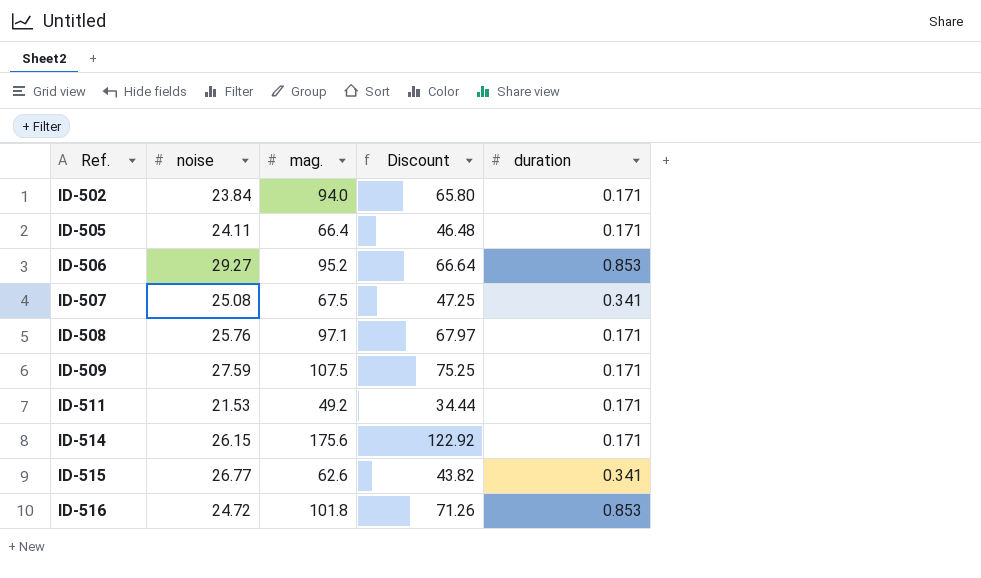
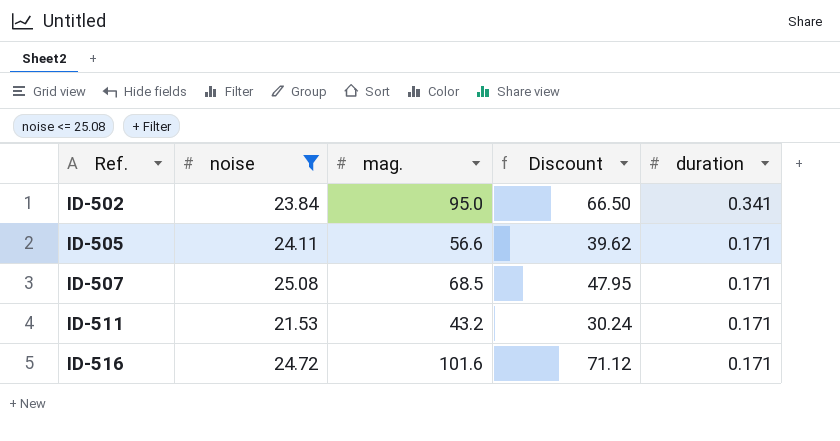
filter: none -> noise <= 25.08
ID-502 | mag.: 94.0 -> 95.0
ID-502 | Discount: 65.80 -> 66.50
ID-502 | duration: 0.171 -> 0.341
ID-505 | mag.: 66.4 -> 56.6
ID-505 | Discount: 46.48 -> 39.62
ID-507 | mag.: 67.5 -> 68.5
ID-507 | Discount: 47.25 -> 47.95
ID-507 | duration: 0.341 -> 0.171
ID-511 | mag.: 49.2 -> 43.2
ID-511 | Discount: 34.44 -> 30.24
ID-516 | mag.: 101.8 -> 101.6
ID-516 | Discount: 71.26 -> 71.12
ID-516 | duration: 0.853 -> 0.171

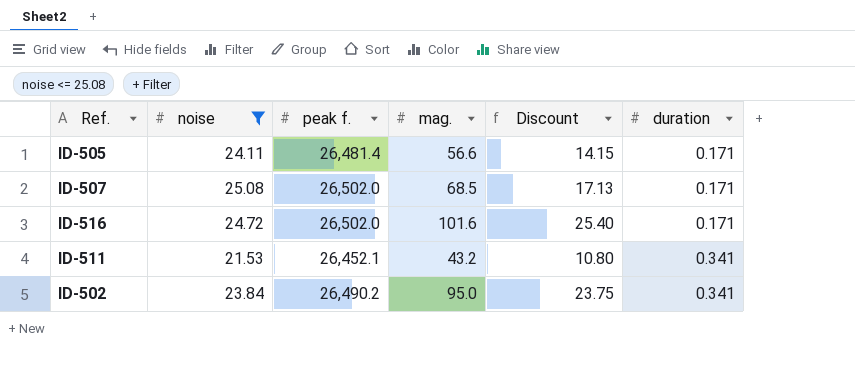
row order: Ref. ascending -> duration ascending
column peak f. | position: none -> 3
column Discount | formula: [mag.] * 0.7 -> [mag.] * 0.25
ID-511 | duration: 0.171 -> 0.341

